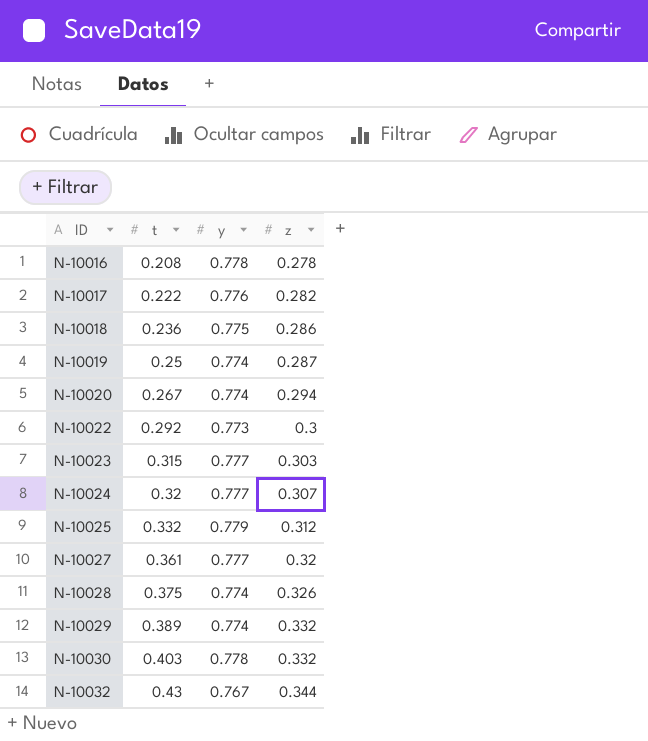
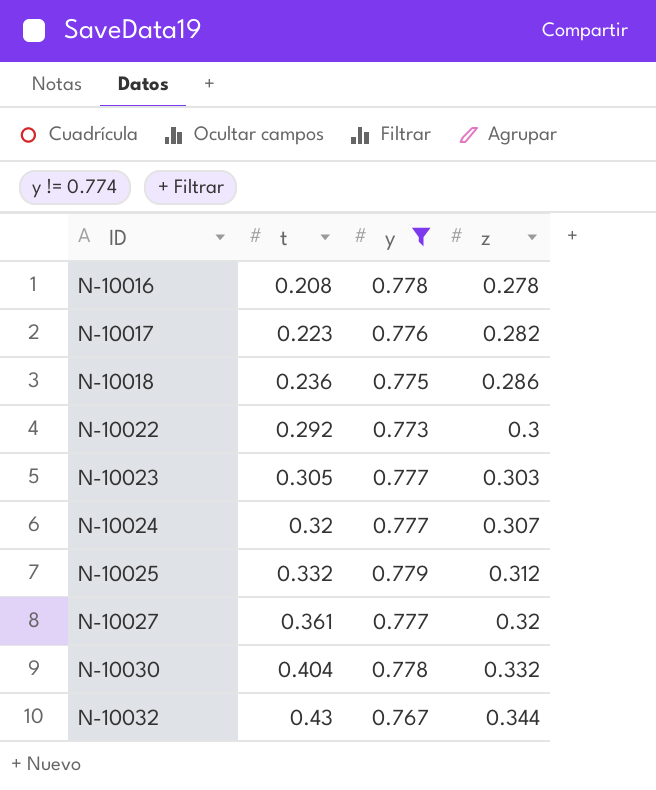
filter: none -> y != 0.774
N-10017 | t: 0.222 -> 0.223
N-10023 | t: 0.315 -> 0.305
N-10030 | t: 0.403 -> 0.404

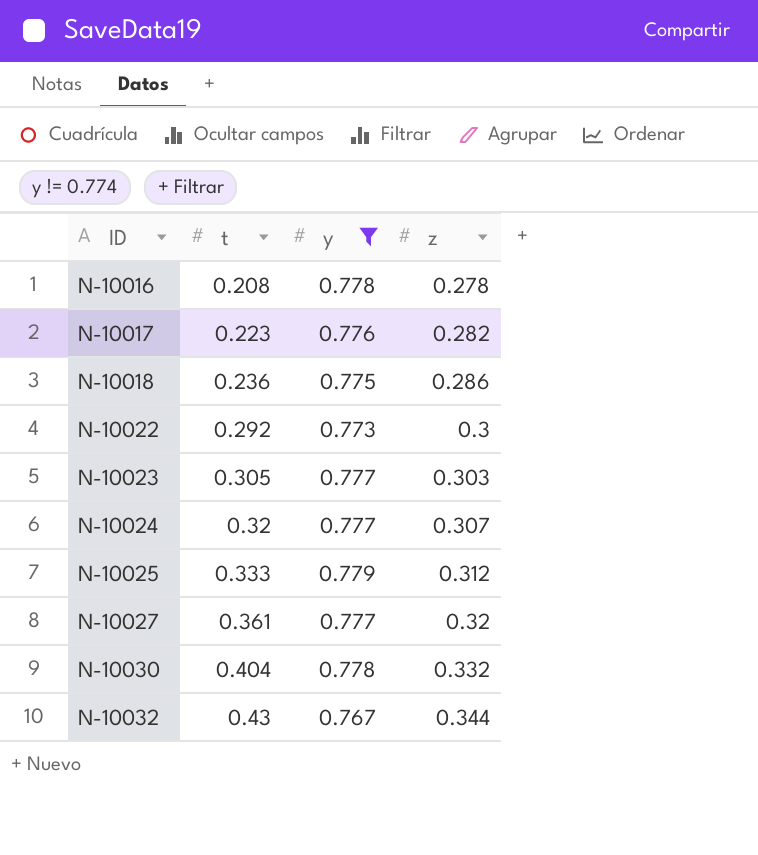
N-10025 | t: 0.332 -> 0.333

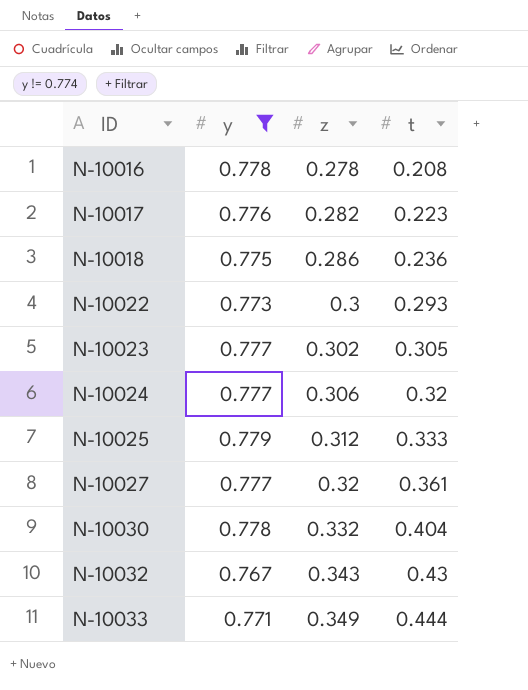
column t | position: 2 -> 4
N-10022 | t: 0.292 -> 0.293
N-10023 | z: 0.303 -> 0.302
N-10024 | z: 0.307 -> 0.306
N-10032 | z: 0.344 -> 0.343
row N-10033: none -> 0.771 | 0.349 | 0.444

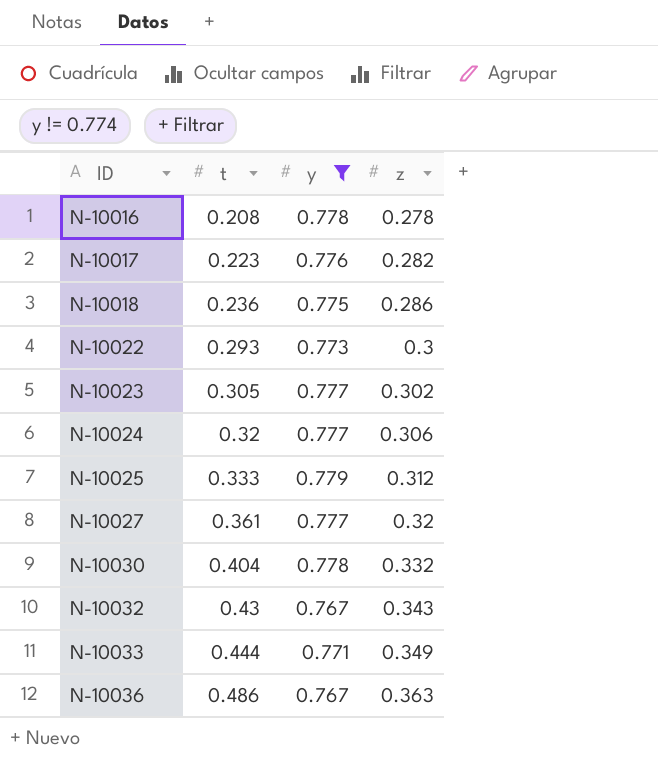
column t | position: 4 -> 2
row N-10036: none -> 0.486 | 0.767 | 0.363

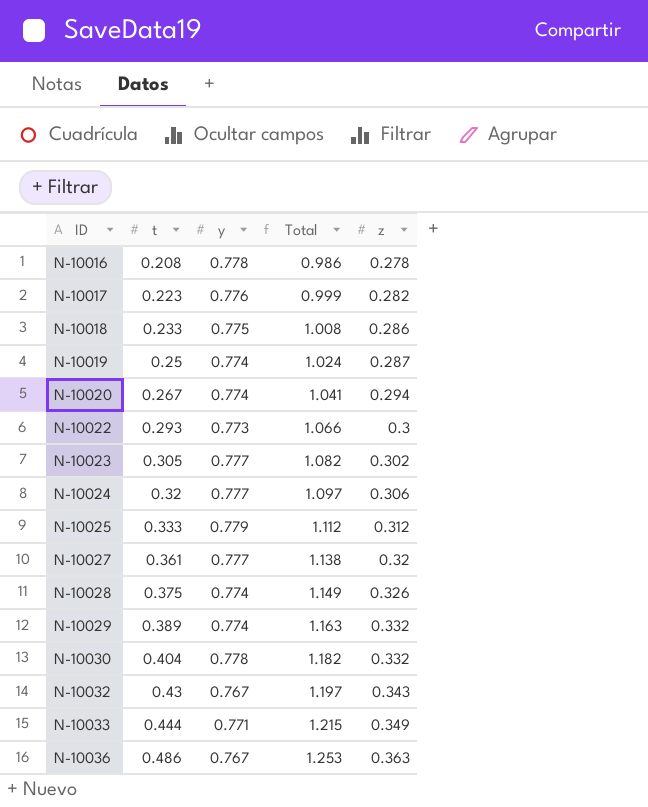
filter: y != 0.774 -> none
column Total | formula: none -> [t] + [y]
N-10018 | t: 0.236 -> 0.233

